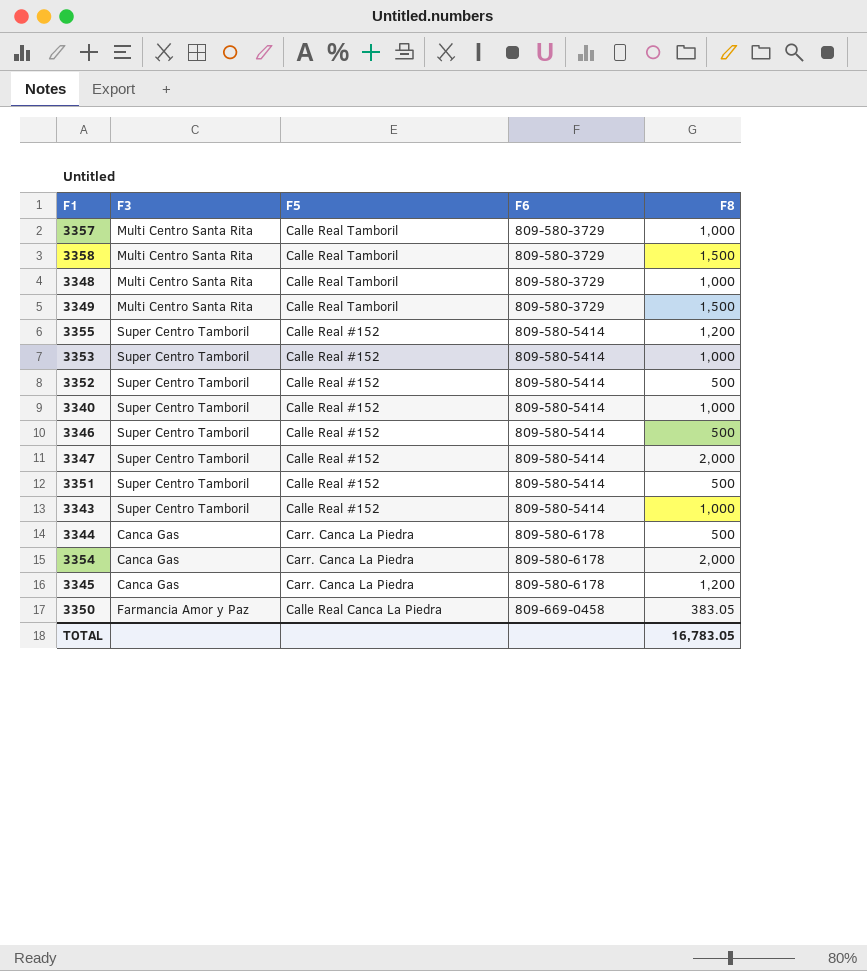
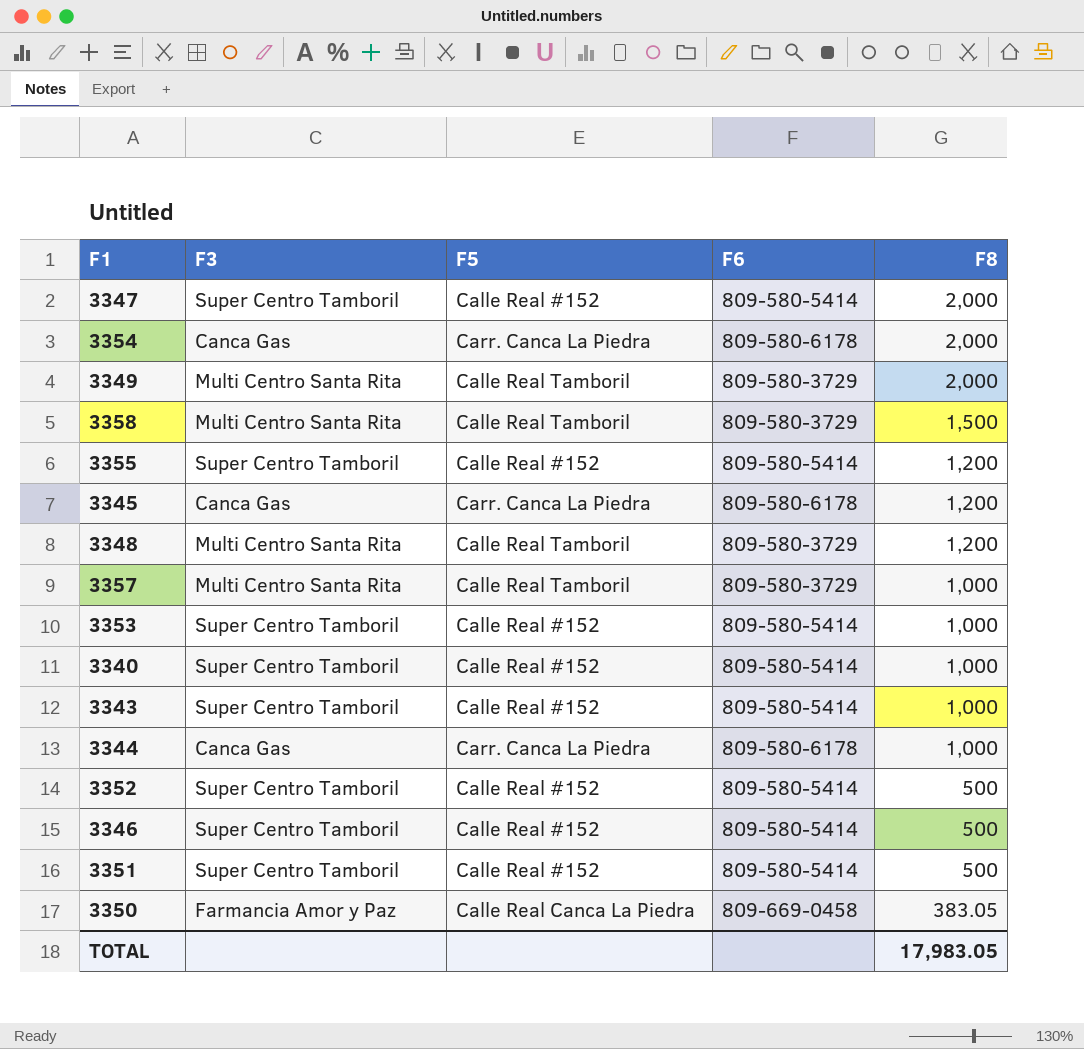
row order: F6 ascending -> F8 descending
3349 | F8: 1,500 -> 2,000
3348 | F8: 1,000 -> 1,200
3344 | F8: 500 -> 1,000
TOTAL | F8: 16,783.05 -> 17,983.05

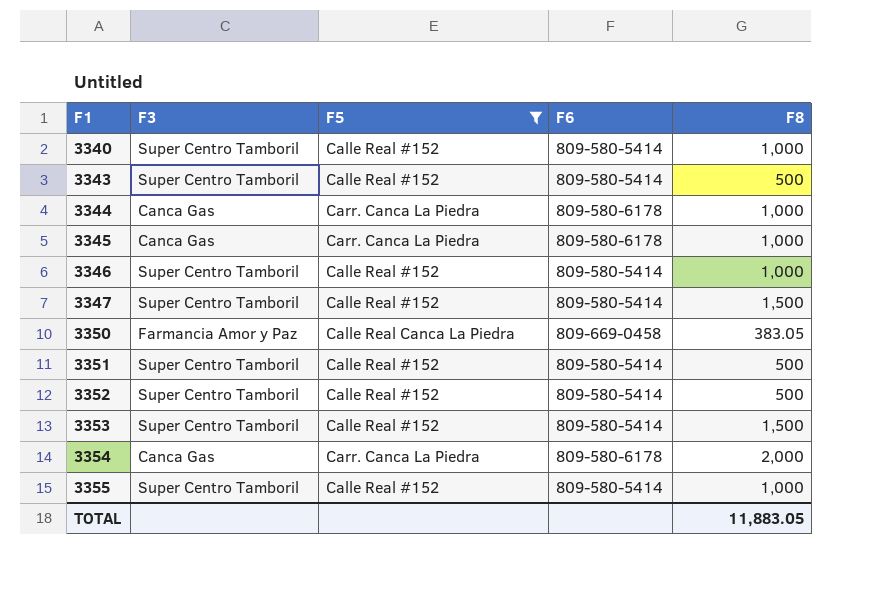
filter: none -> F5 != Calle Real Tamboril
row order: F8 descending -> F1 ascending
3343 | F8: 1,000 -> 500
3345 | F8: 1,200 -> 1,000
3346 | F8: 500 -> 1,000
3347 | F8: 2,000 -> 1,500
3353 | F8: 1,000 -> 1,500
3355 | F8: 1,200 -> 1,000
TOTAL | F8: 17,983.05 -> 11,883.05

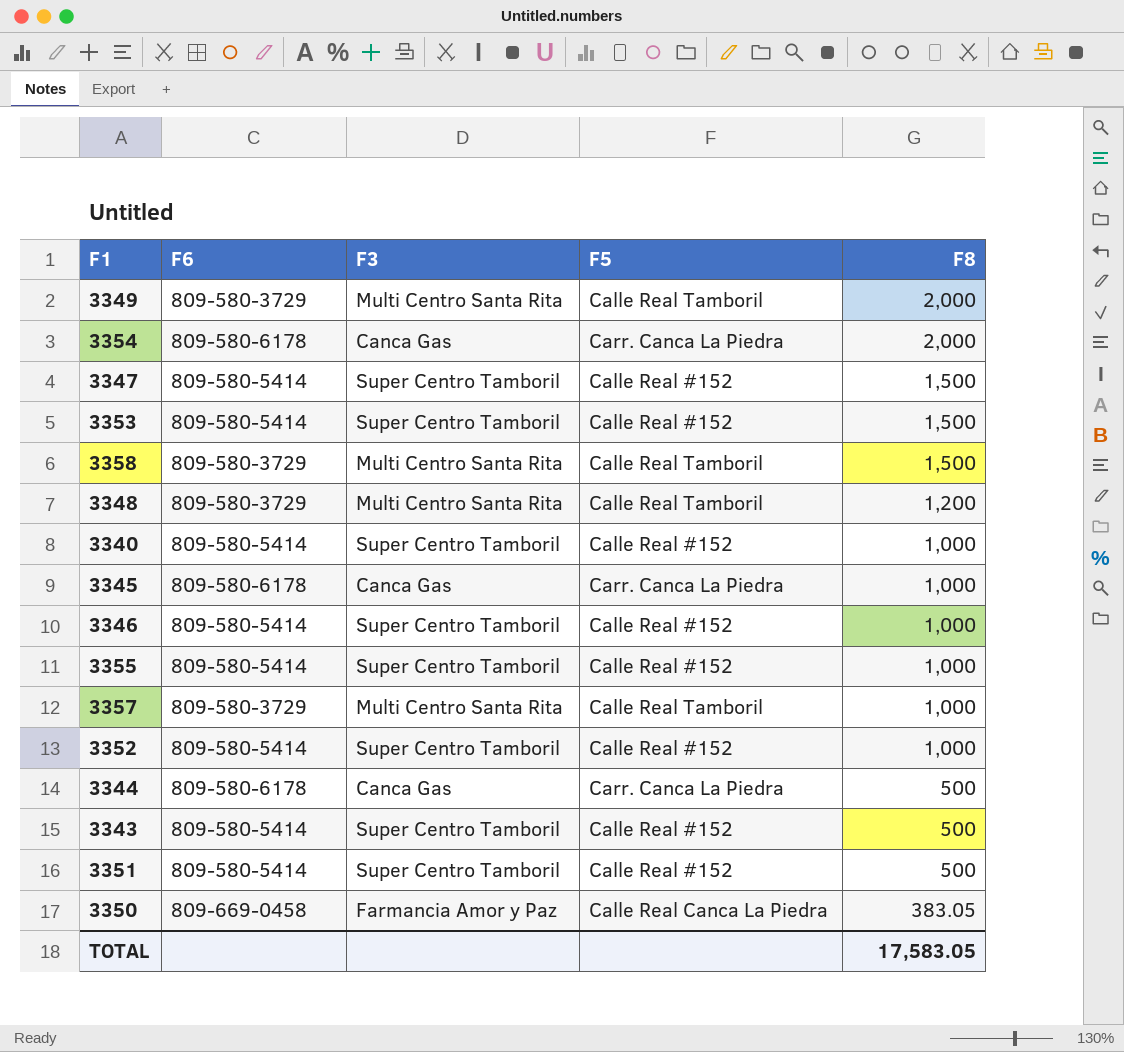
filter: F5 != Calle Real Tamboril -> none
row order: F1 ascending -> F8 descending
column F6 | position: 4 -> 2
3352 | F8: 500 -> 1,000
3344 | F8: 1,000 -> 500
TOTAL | F8: 11,883.05 -> 17,583.05

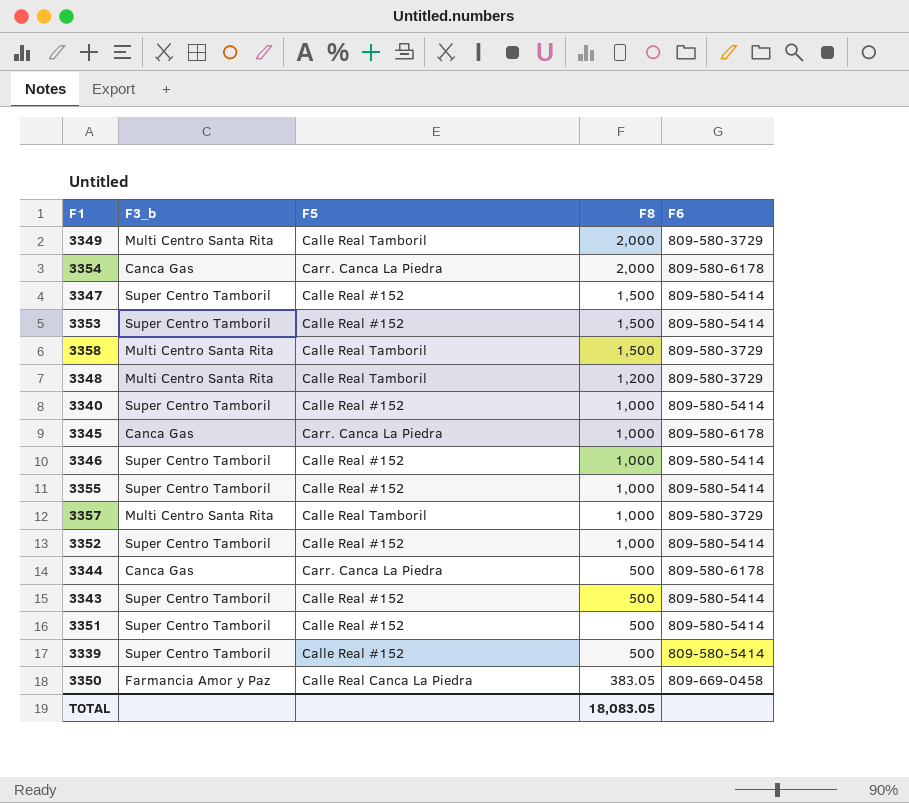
column name: F3 -> F3_b
column F6 | position: 2 -> 5
row 3339: none -> Super Centro Tamboril | Calle Real #152 | 500 | 809-580-5414
TOTAL | F8: 17,583.05 -> 18,083.05

